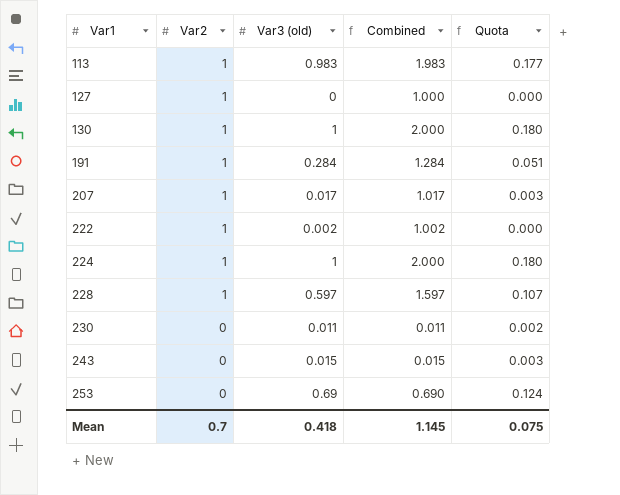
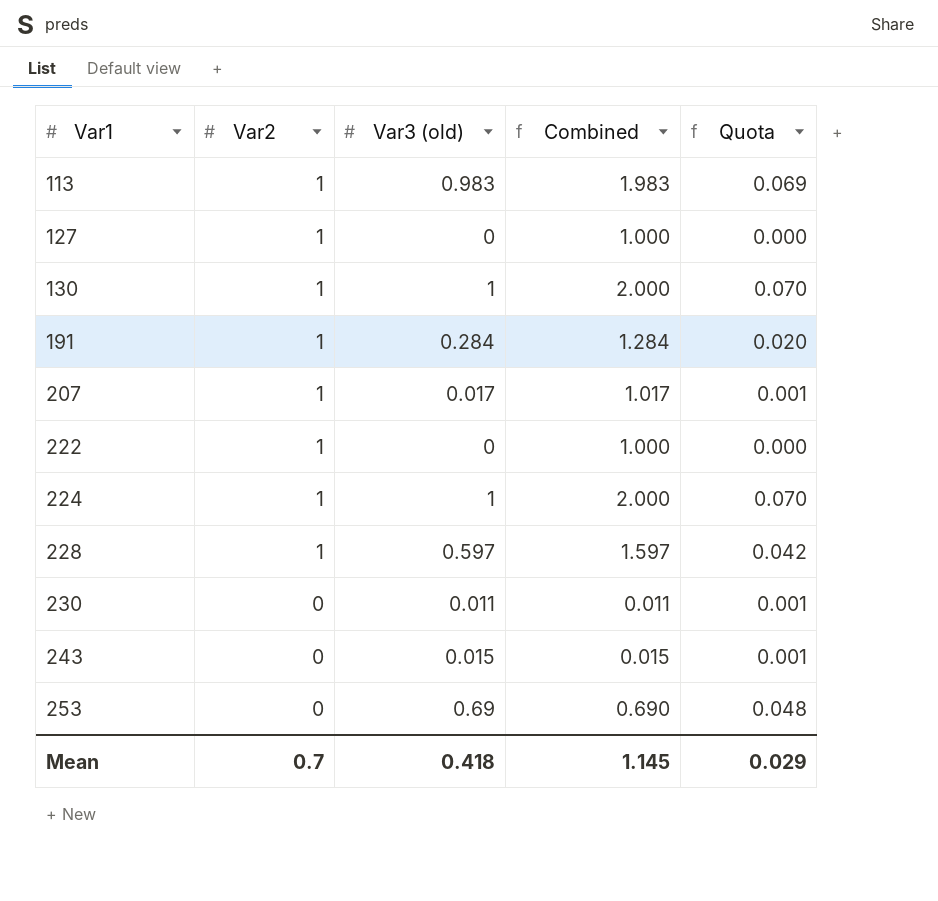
column Quota | formula: [Var3 (old)] * 0.18 -> [Var3 (old)] * 0.07
222 | Var3 (old): 0.002 -> 0
222 | Combined: 1.002 -> 1.000
Mean | Quota: 0.075 -> 0.029

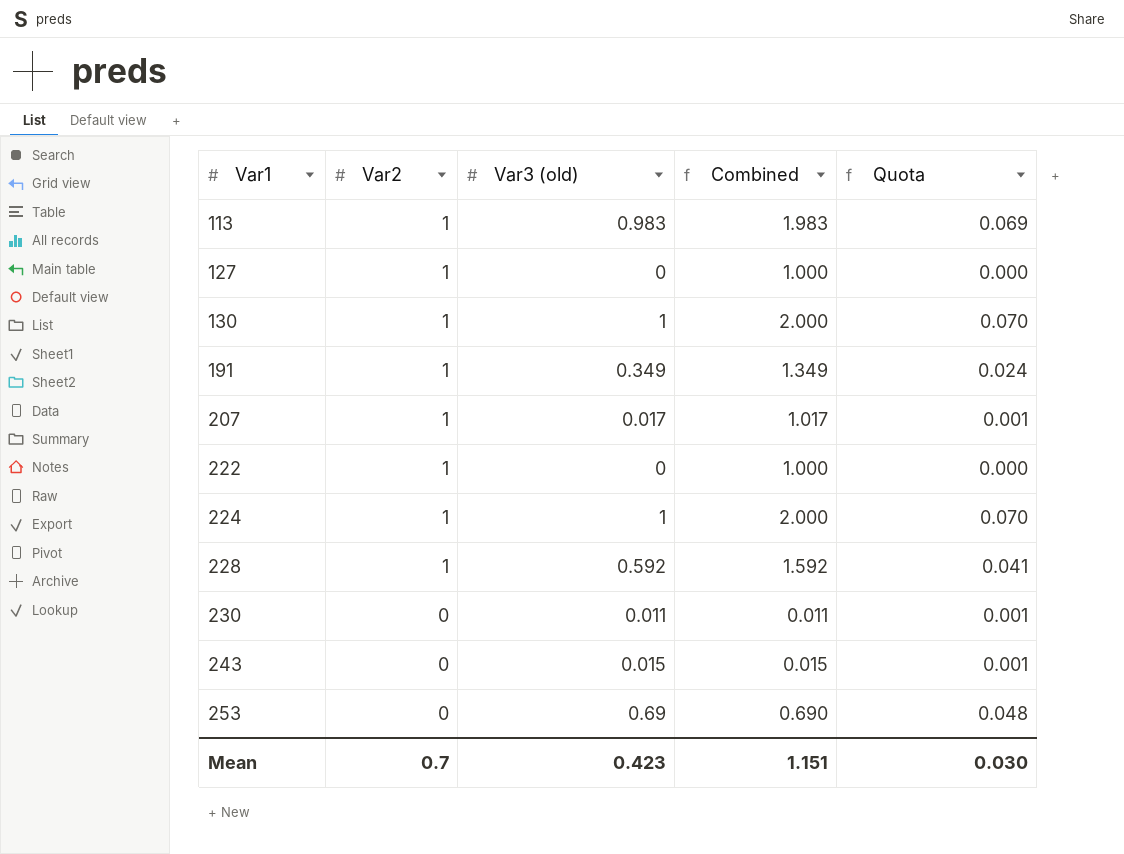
191 | Var3 (old): 0.284 -> 0.349
191 | Combined: 1.284 -> 1.349
191 | Quota: 0.020 -> 0.024
228 | Var3 (old): 0.597 -> 0.592
228 | Combined: 1.597 -> 1.592
228 | Quota: 0.042 -> 0.041
Mean | Var3 (old): 0.418 -> 0.423
Mean | Combined: 1.145 -> 1.151
Mean | Quota: 0.029 -> 0.030

